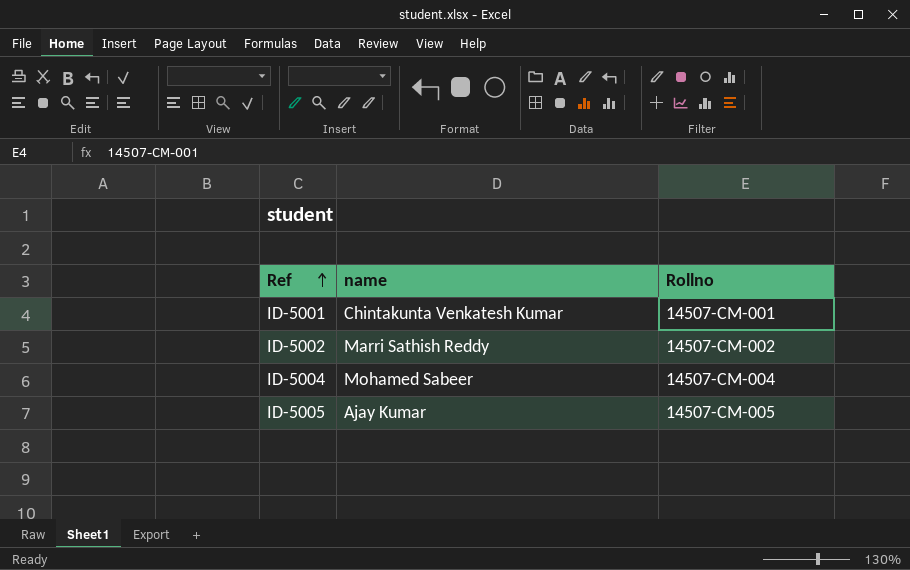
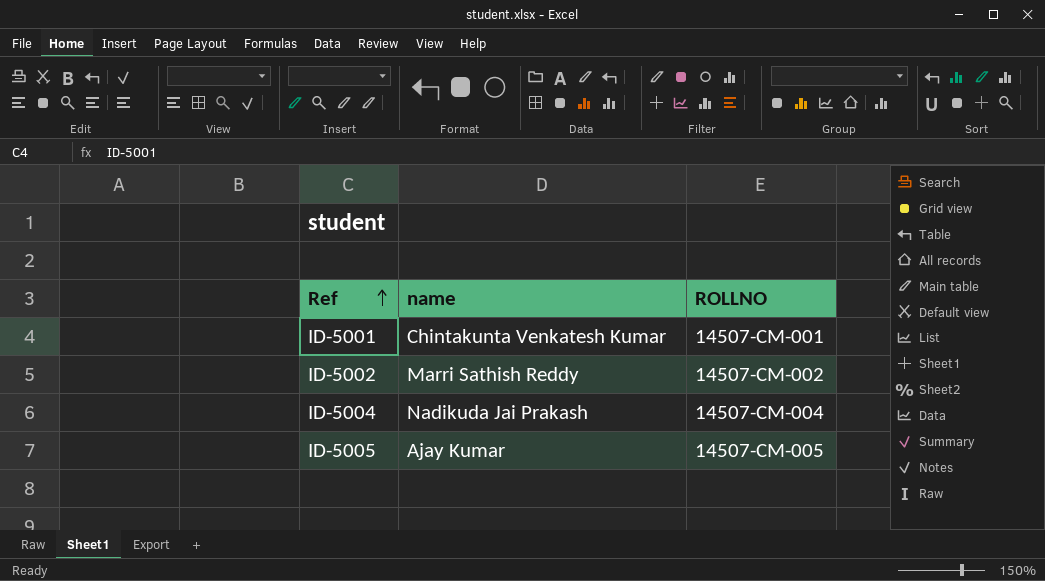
column name: Rollno -> ROLLNO
ID-5004 | name: Mohamed Sabeer -> Nadikuda Jai Prakash

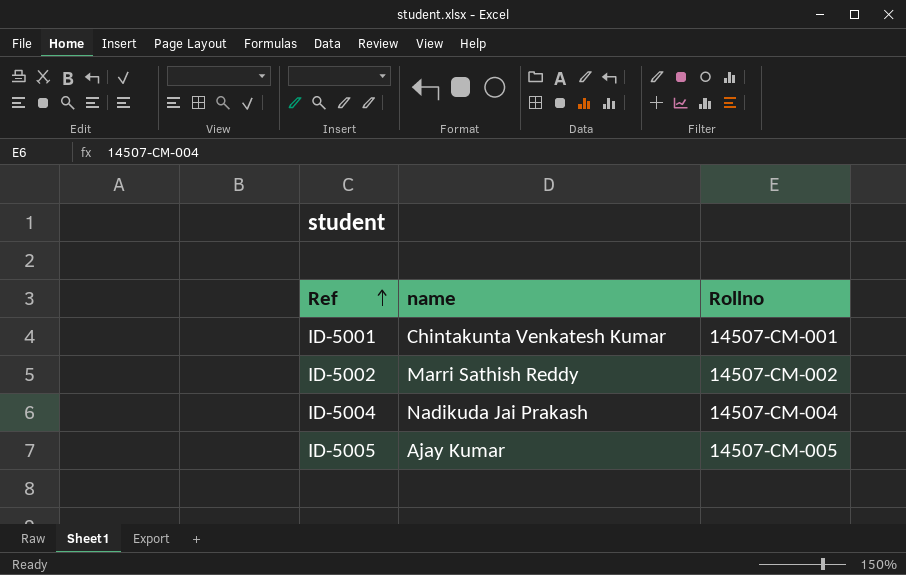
column name: ROLLNO -> Rollno

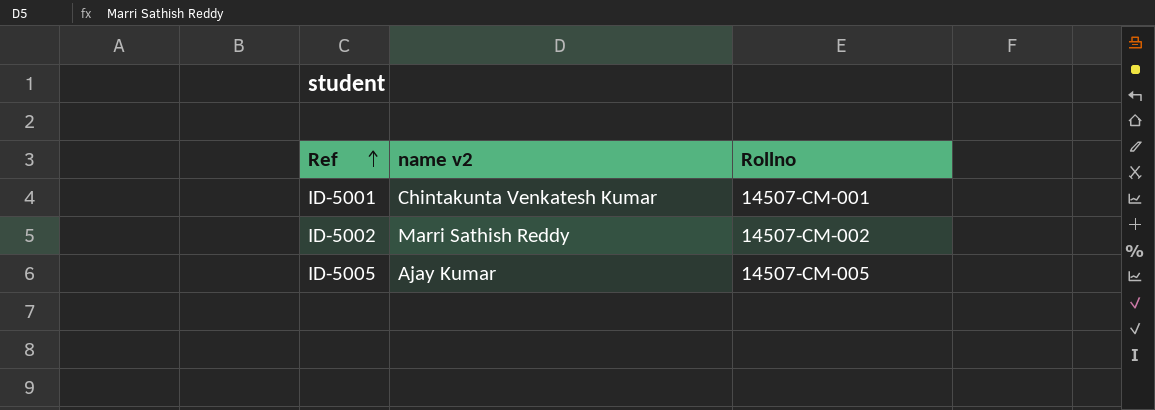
column name: name -> name v2
row ID-5004: Nadikuda Jai Prakash | 14507-CM-004 -> none

